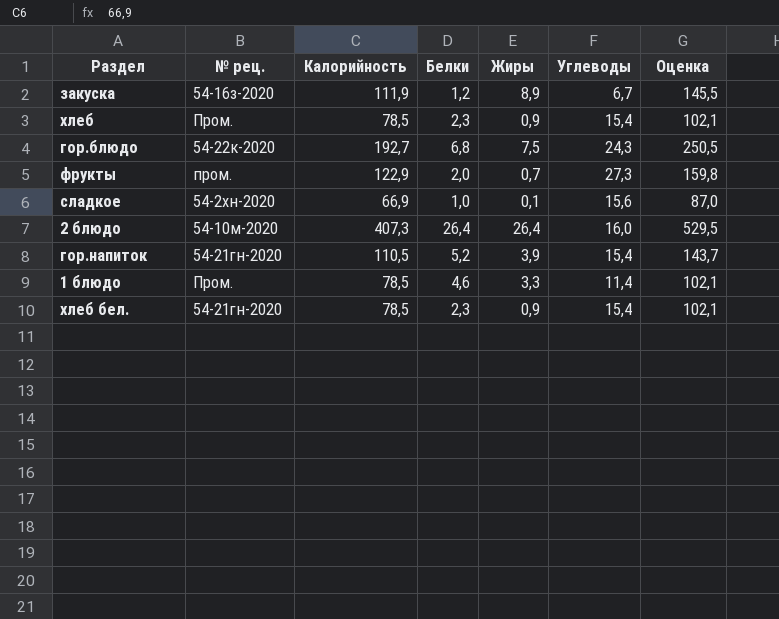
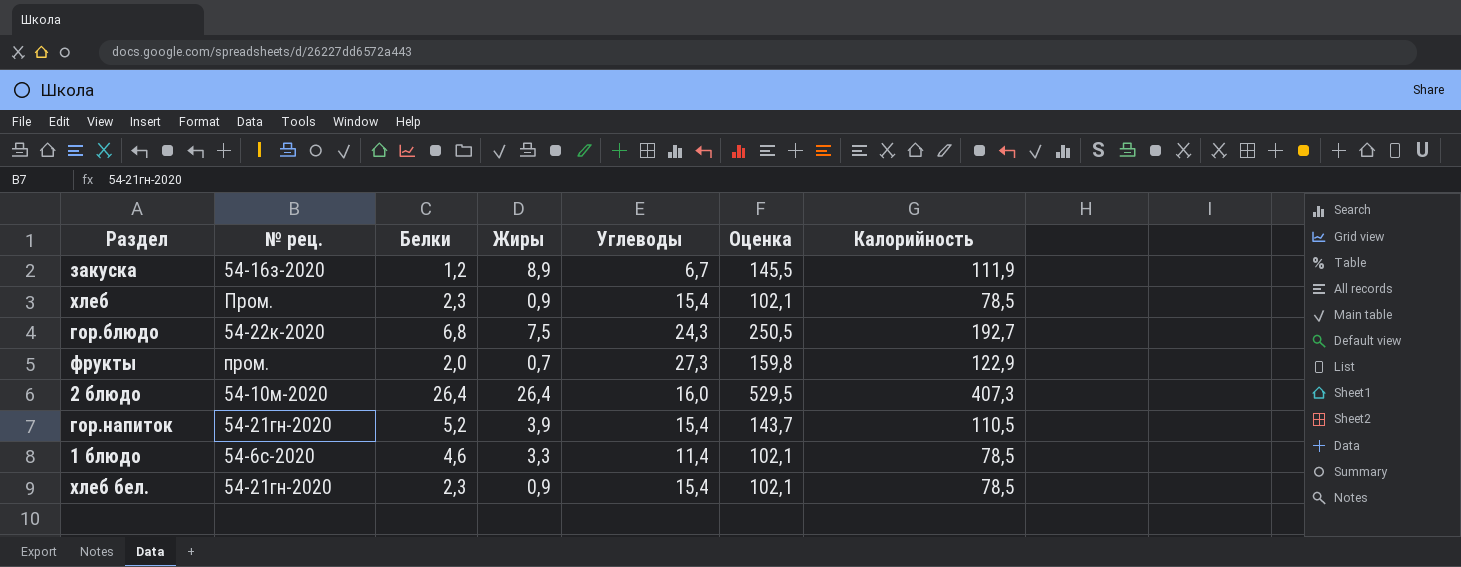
column Калорийность | position: 3 -> 7
row сладкое: 54-2хн-2020 | 66,9 | 1,0 | 0,1 | 15,6 | 87,0 -> none
1 блюдо | № рец.: Пром. -> 54-6с-2020

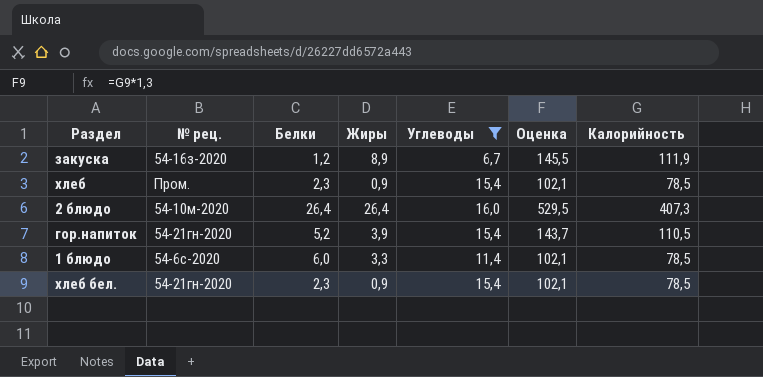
filter: none -> Углеводы <= 16,0
1 блюдо | Белки: 4,6 -> 6,0

